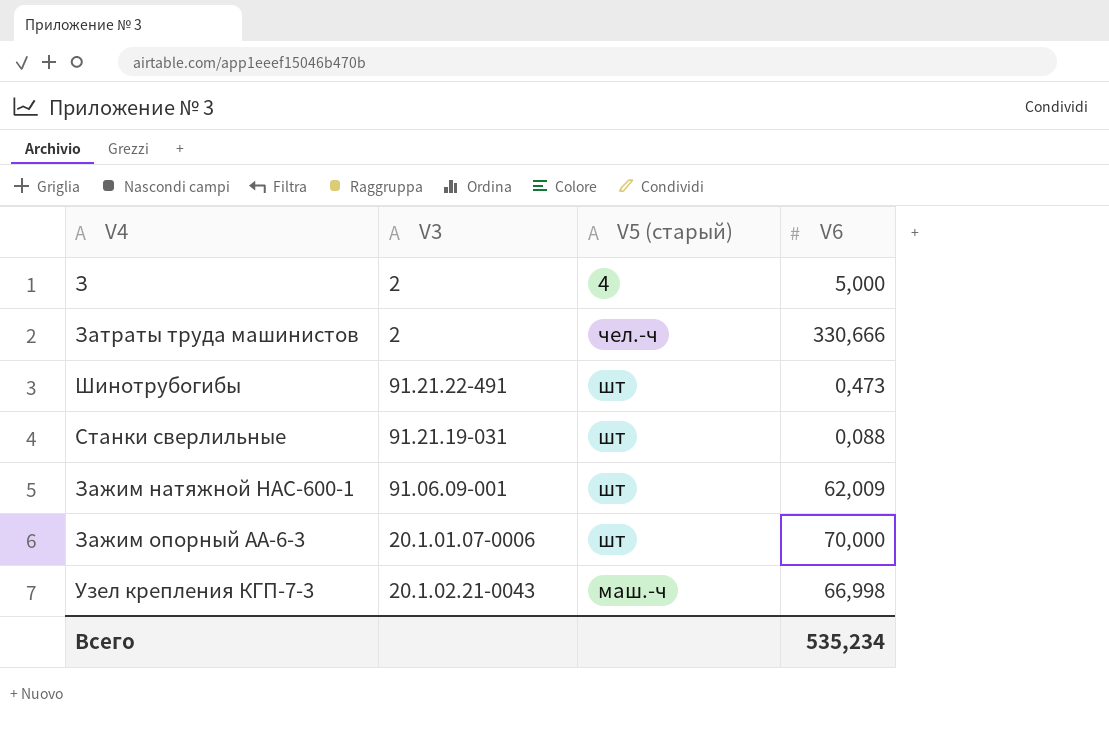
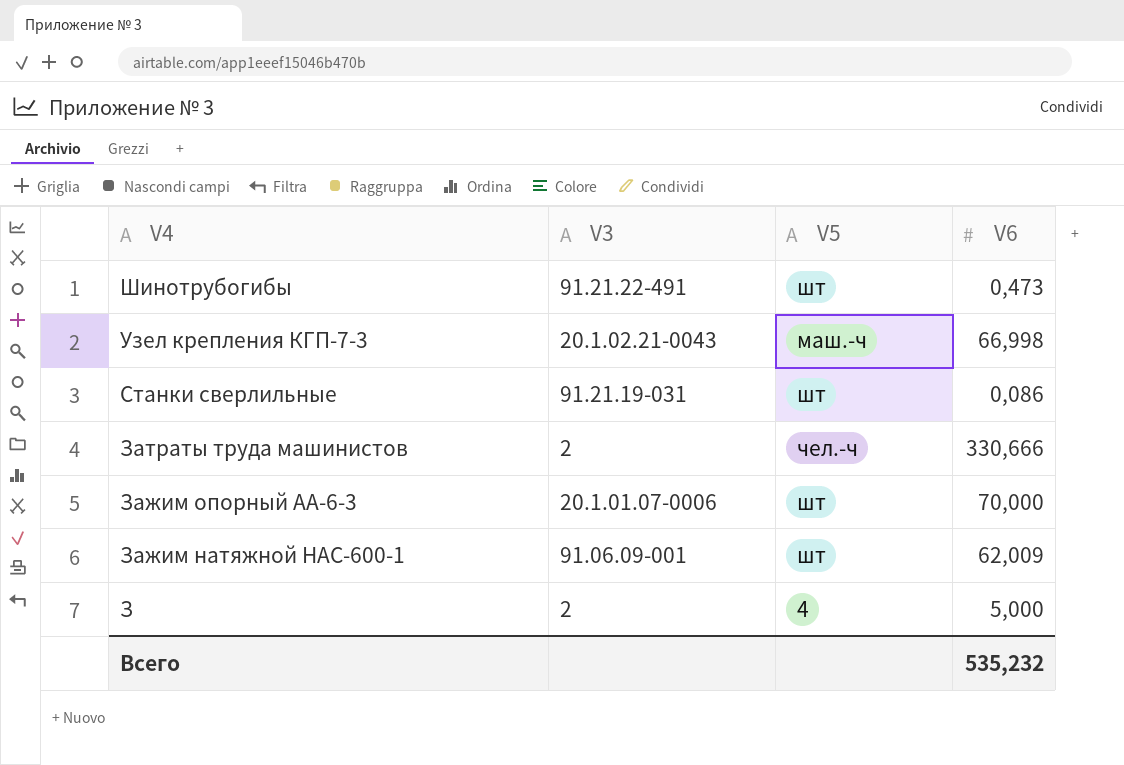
row order: none -> V4 descending
column name: V5 (старый) -> V5
Станки сверлильные | V6: 0,088 -> 0,086
Всего | V6: 535,234 -> 535,232

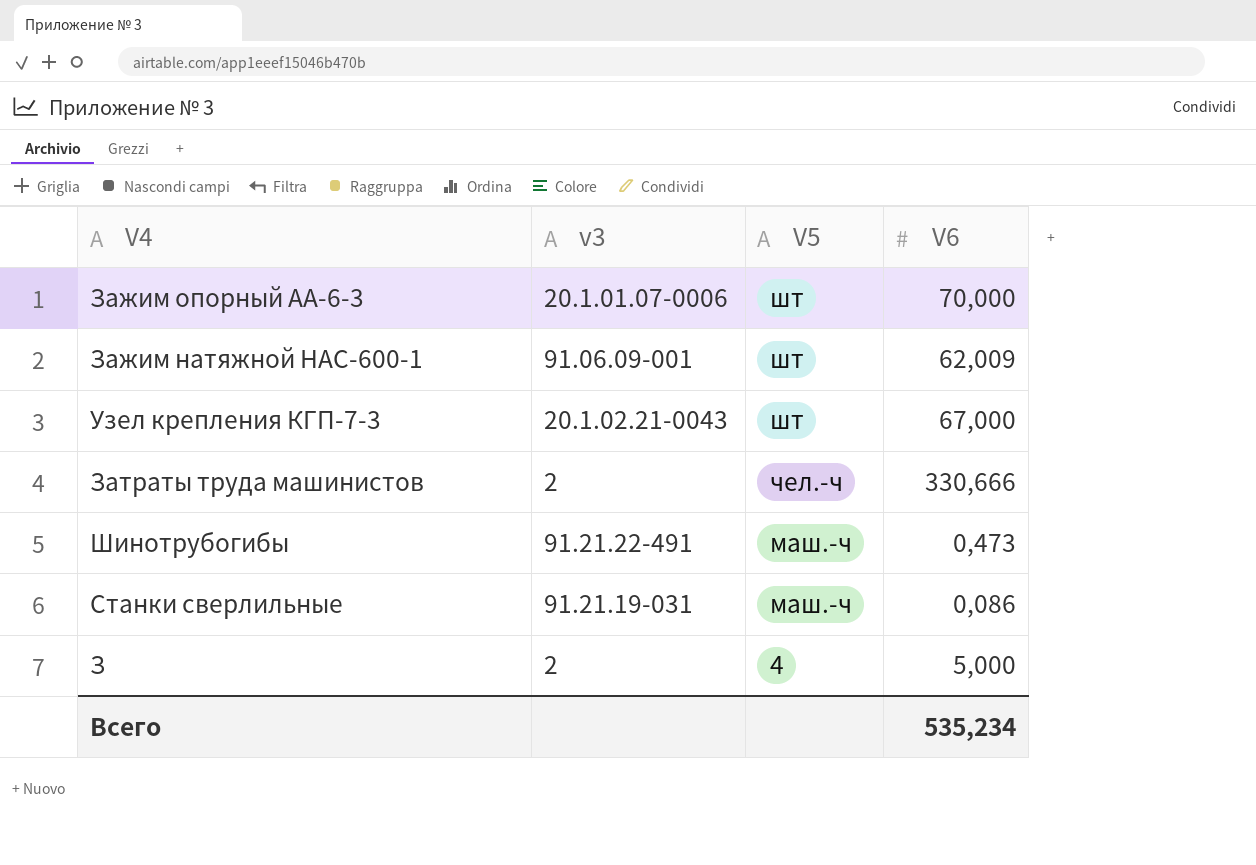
row order: V4 descending -> V5 descending
column name: V3 -> v3
Узел крепления КГП-7-3 | V5: маш.-ч -> шт
Узел крепления КГП-7-3 | V6: 66,998 -> 67,000
Шинотрубогибы | V5: шт -> маш.-ч
Станки сверлильные | V5: шт -> маш.-ч
Всего | V6: 535,232 -> 535,234

